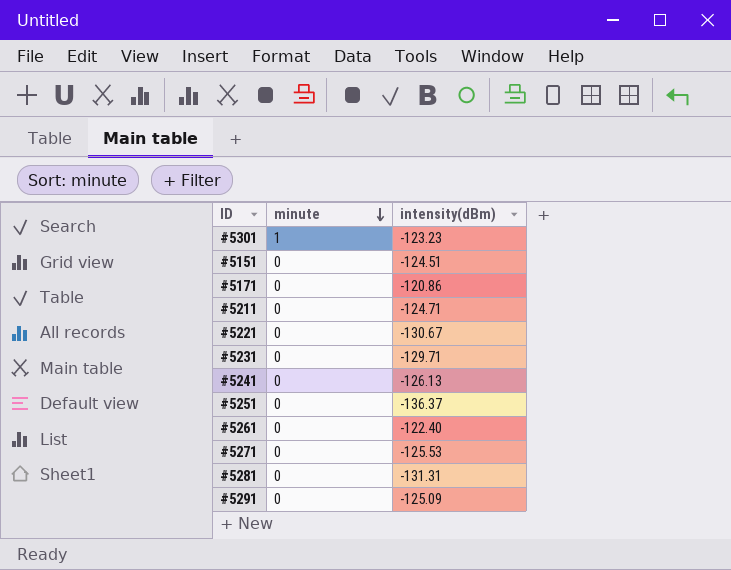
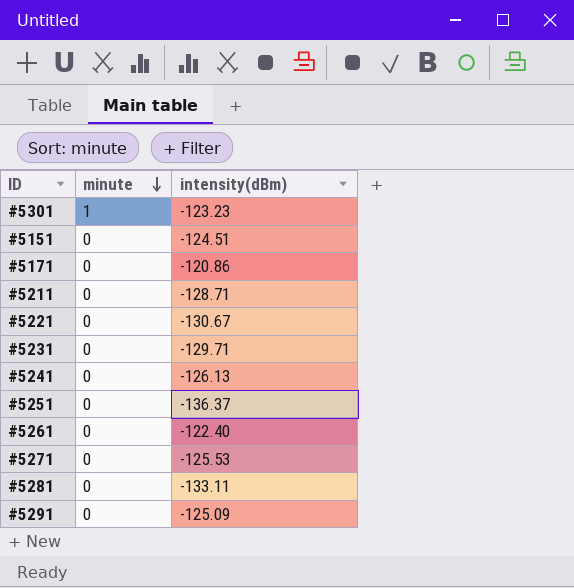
#5211 | intensity(dBm): -124.71 -> -128.71
#5281 | intensity(dBm): -131.31 -> -133.11

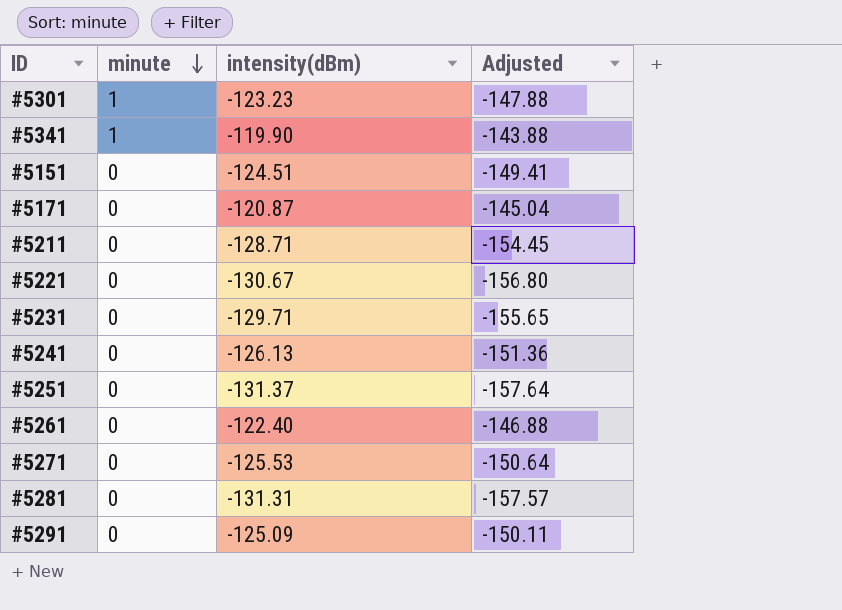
column Adjusted | formula: none -> [intensity(dBm)] * 1.2
row #5341: none -> 1 | -119.90 | -143.88
#5171 | intensity(dBm): -120.86 -> -120.87
#5251 | intensity(dBm): -136.37 -> -131.37
#5281 | intensity(dBm): -133.11 -> -131.31

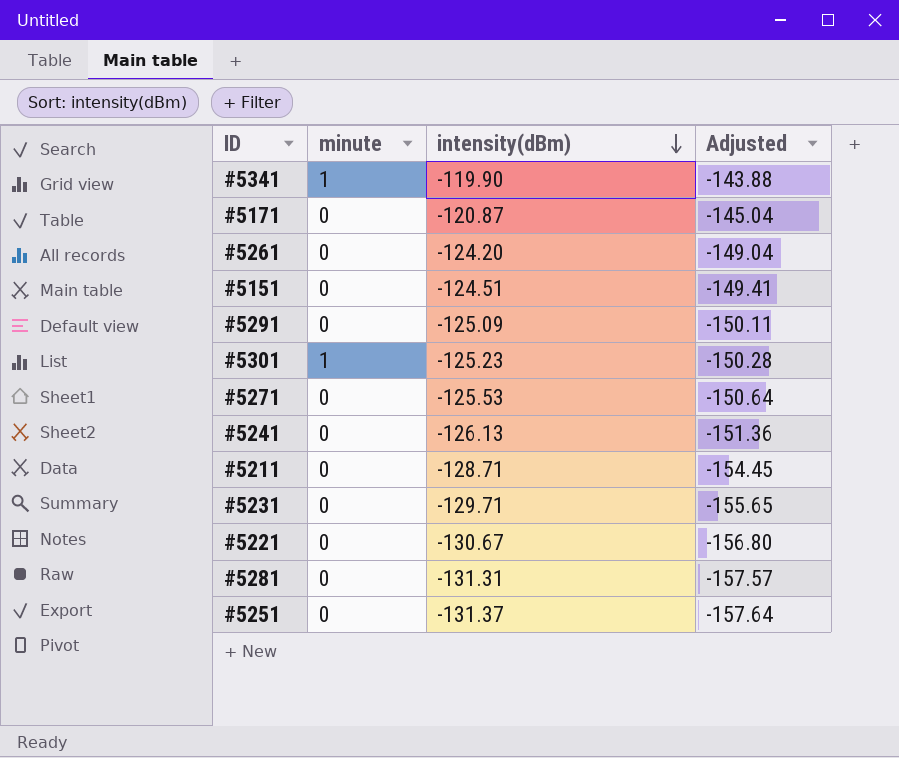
row order: minute descending -> intensity(dBm) descending
#5261 | intensity(dBm): -122.40 -> -124.20
#5261 | Adjusted: -146.88 -> -149.04
#5301 | intensity(dBm): -123.23 -> -125.23
#5301 | Adjusted: -147.88 -> -150.28

